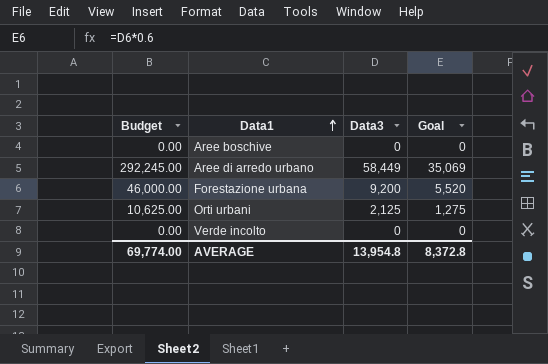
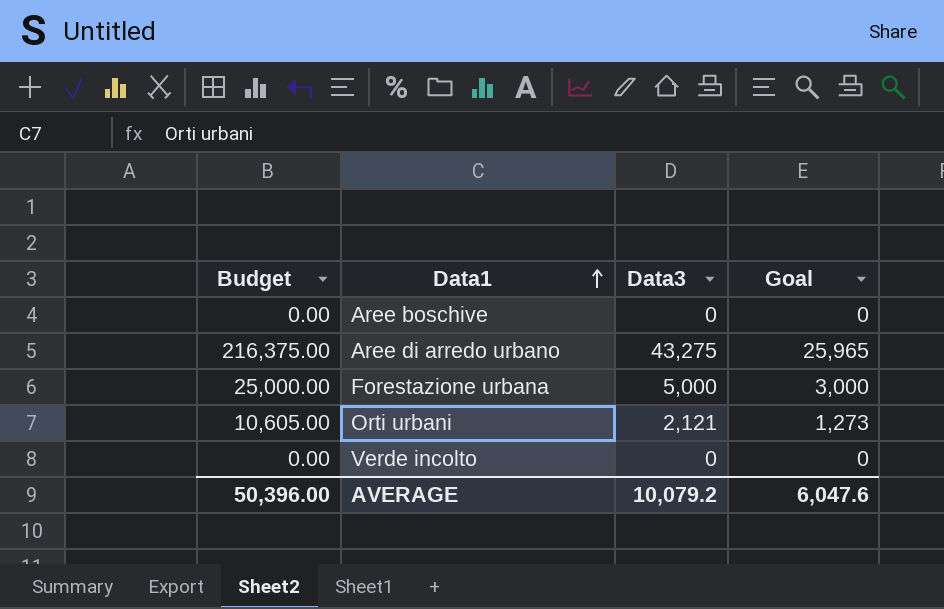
Aree di arredo urbano | Budget: 292,245.00 -> 216,375.00
Aree di arredo urbano | Data3: 58,449 -> 43,275
Aree di arredo urbano | Goal: 35,069 -> 25,965
Forestazione urbana | Budget: 46,000.00 -> 25,000.00
Forestazione urbana | Data3: 9,200 -> 5,000
Forestazione urbana | Goal: 5,520 -> 3,000
Orti urbani | Budget: 10,625.00 -> 10,605.00
Orti urbani | Data3: 2,125 -> 2,121
Orti urbani | Goal: 1,275 -> 1,273
AVERAGE | Budget: 69,774.00 -> 50,396.00
AVERAGE | Data3: 13,954.8 -> 10,079.2
AVERAGE | Goal: 8,372.8 -> 6,047.6

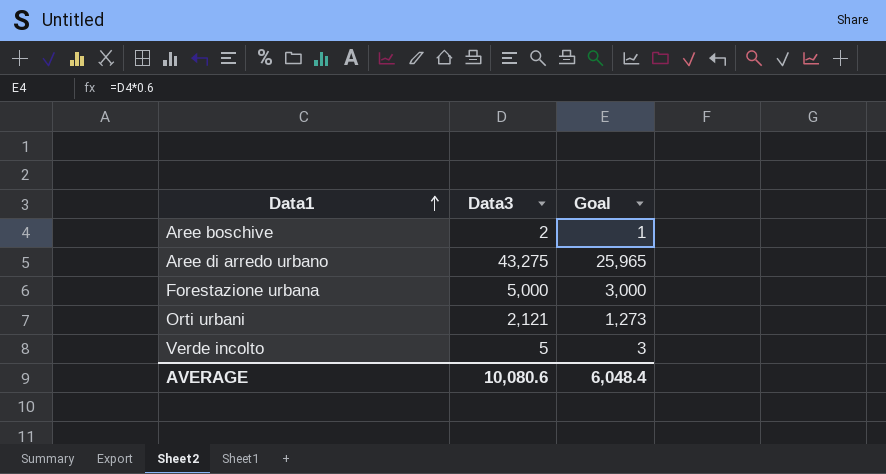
column Budget | formula: [Data3] * 5 -> none
Aree boschive | Data3: 0 -> 2
Aree boschive | Goal: 0 -> 1
Verde incolto | Data3: 0 -> 5
Verde incolto | Goal: 0 -> 3
AVERAGE | Data3: 10,079.2 -> 10,080.6
AVERAGE | Goal: 6,047.6 -> 6,048.4

